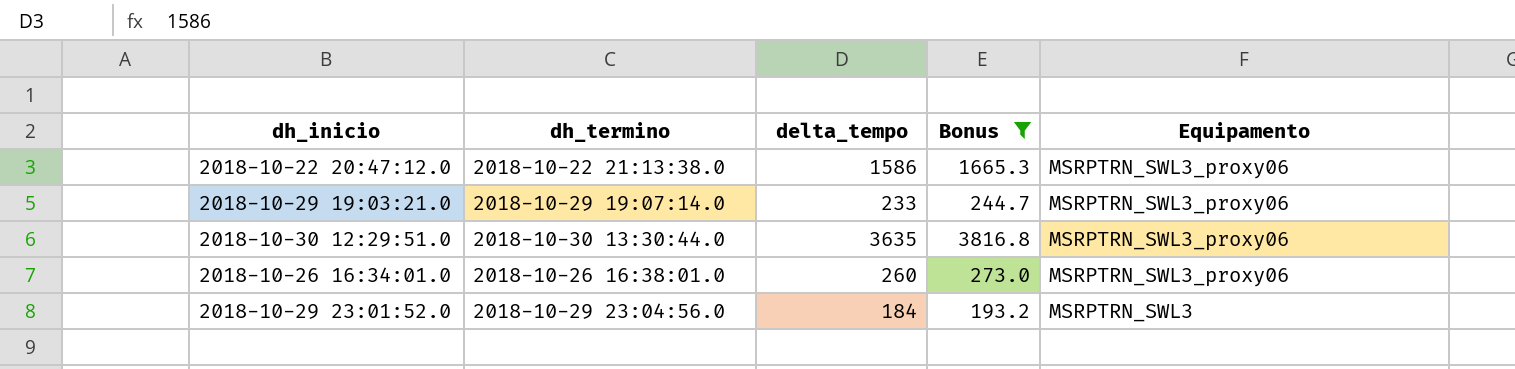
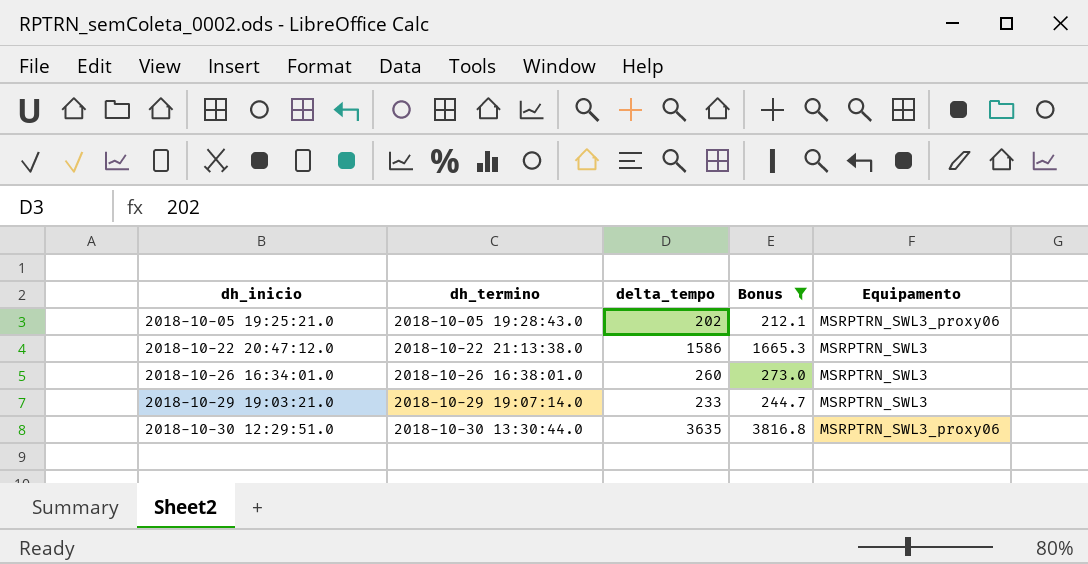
row order: Equipamento descending -> dh_inicio ascending
row 2018-10-29 23:01:52.0: 2018-10-29 23:04:56.0 | 184 | 193.2 | MSRPTRN_SWL3 -> none
row 2018-10-05 19:25:21.0: none -> 2018-10-05 19:28:43.0 | 202 | 212.1 | MSRPTRN_SWL3_proxy06
2018-10-22 20:47:12.0 | Equipamento: MSRPTRN_SWL3_proxy06 -> MSRPTRN_SWL3
2018-10-26 16:34:01.0 | Equipamento: MSRPTRN_SWL3_proxy06 -> MSRPTRN_SWL3
2018-10-29 19:03:21.0 | Equipamento: MSRPTRN_SWL3_proxy06 -> MSRPTRN_SWL3

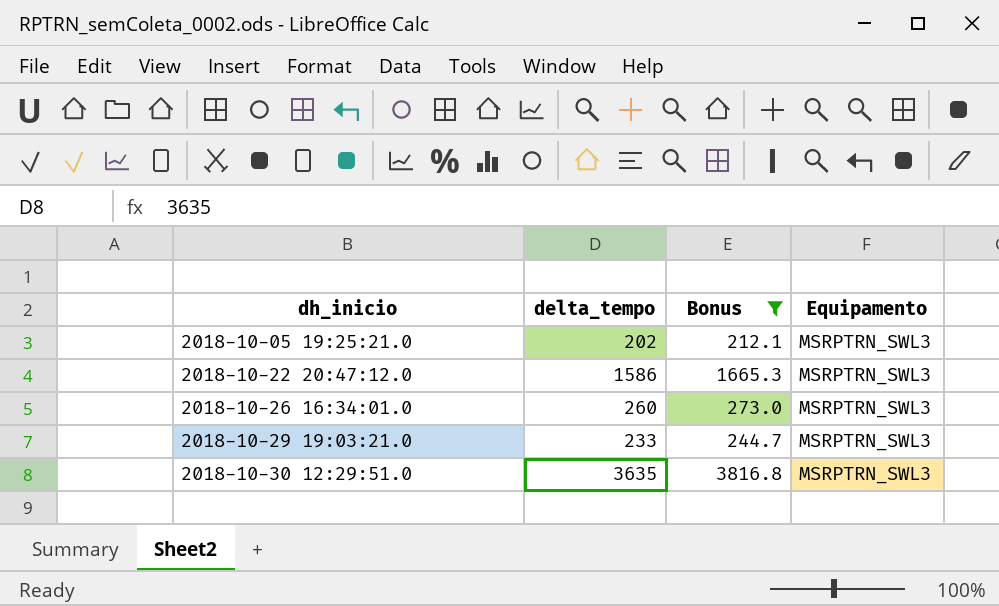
column dh_termino | position: 2 -> none
2018-10-05 19:25:21.0 | Equipamento: MSRPTRN_SWL3_proxy06 -> MSRPTRN_SWL3
2018-10-30 12:29:51.0 | Equipamento: MSRPTRN_SWL3_proxy06 -> MSRPTRN_SWL3

